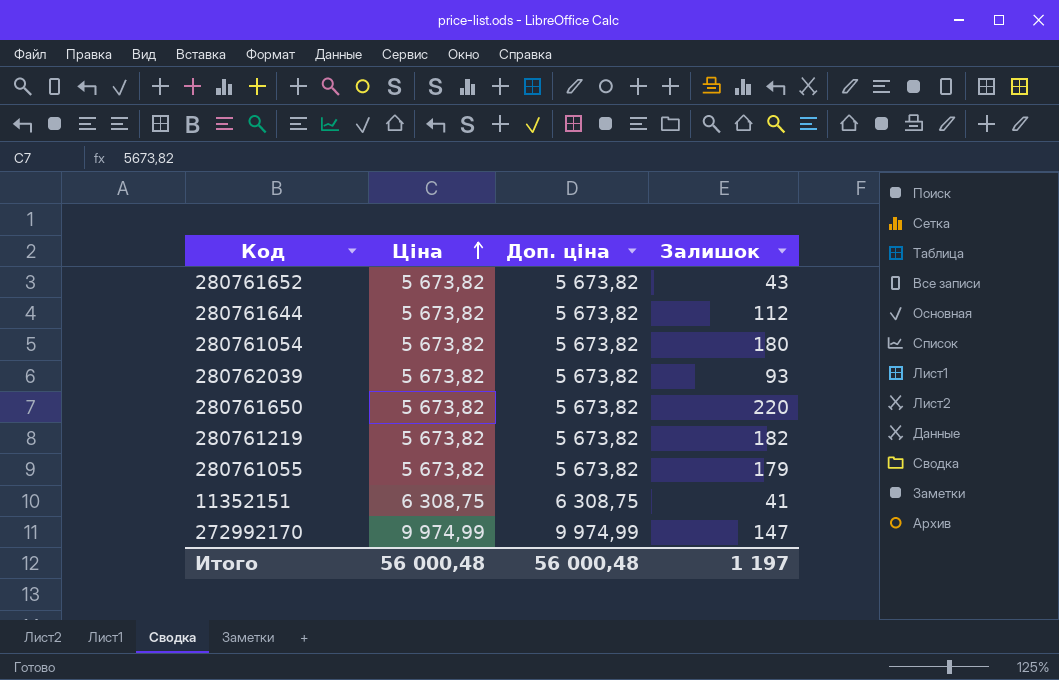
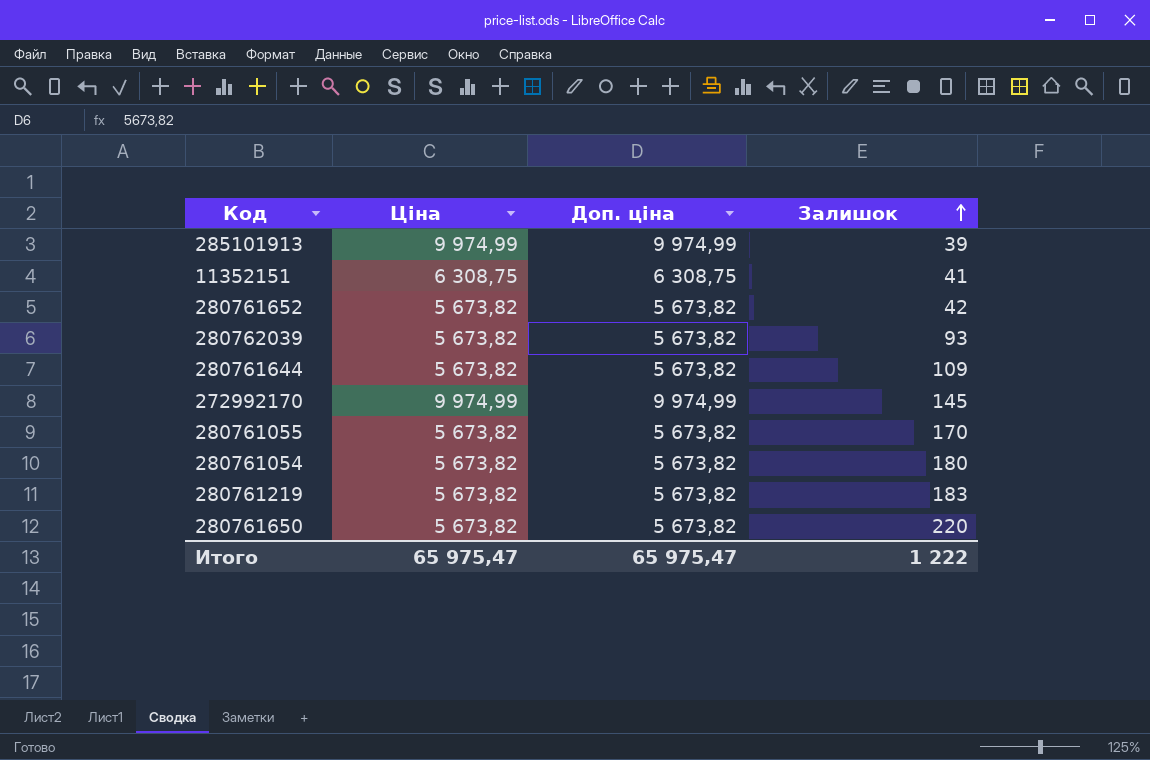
row order: Ціна ascending -> Залишок ascending
row 285101913: none -> 9 974,99 | 9 974,99 | 39
280761652 | Залишок: 43 -> 42
280761644 | Залишок: 112 -> 109
272992170 | Залишок: 147 -> 145
280761055 | Залишок: 179 -> 170
280761219 | Залишок: 182 -> 183
Итого | Ціна: 56 000,48 -> 65 975,47
Итого | Доп. ціна: 56 000,48 -> 65 975,47
Итого | Залишок: 1 197 -> 1 222

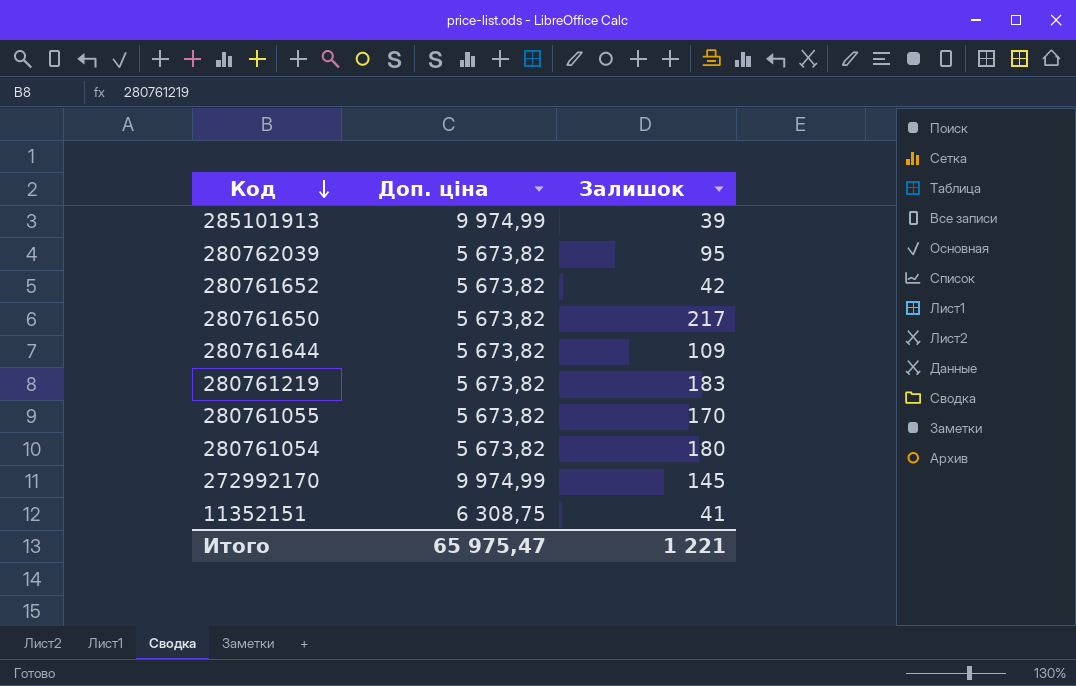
row order: Залишок ascending -> Код descending
column Ціна | position: 2 -> none
280762039 | Залишок: 93 -> 95
280761650 | Залишок: 220 -> 217
Итого | Залишок: 1 222 -> 1 221

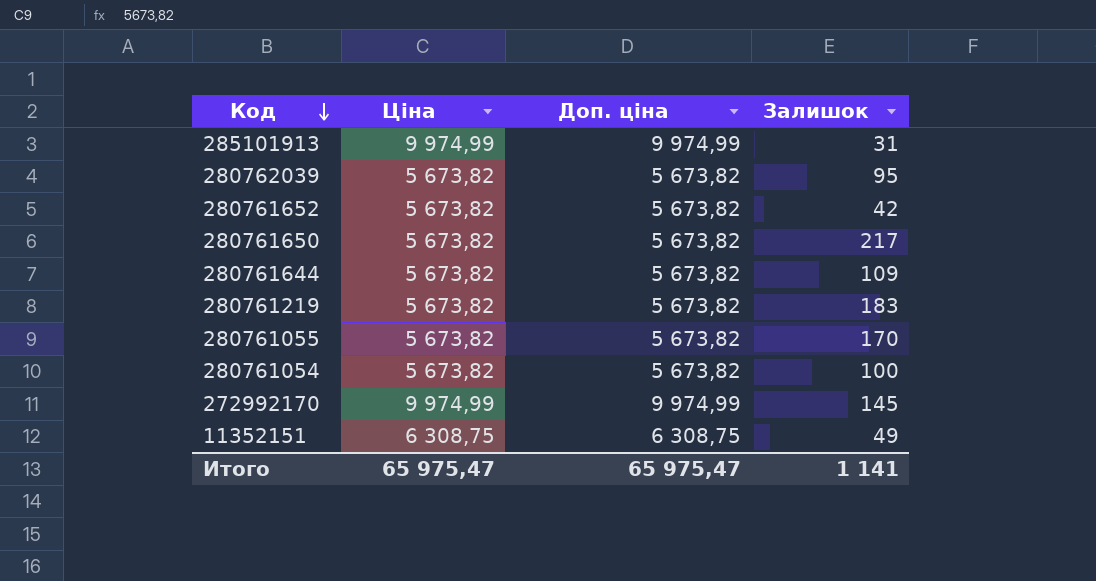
column Ціна | position: none -> 2
285101913 | Залишок: 39 -> 31
280761054 | Залишок: 180 -> 100
11352151 | Залишок: 41 -> 49
Итого | Залишок: 1 221 -> 1 141

